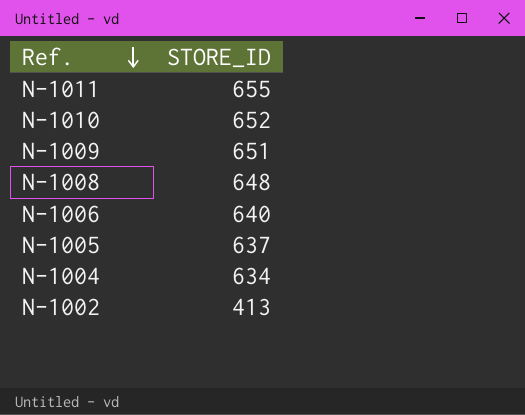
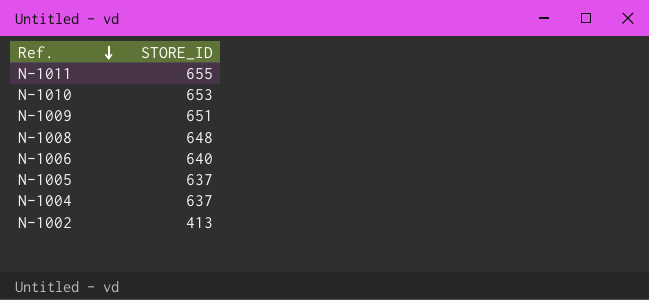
N-1010 | STORE_ID: 652 -> 653
N-1004 | STORE_ID: 634 -> 637

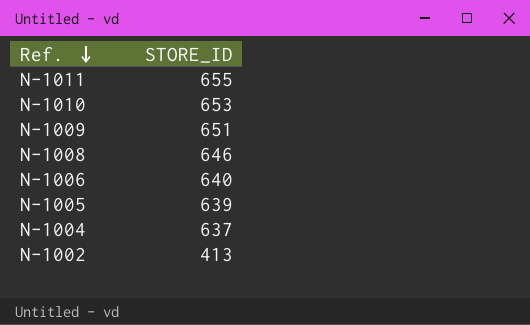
N-1008 | STORE_ID: 648 -> 646
N-1005 | STORE_ID: 637 -> 639

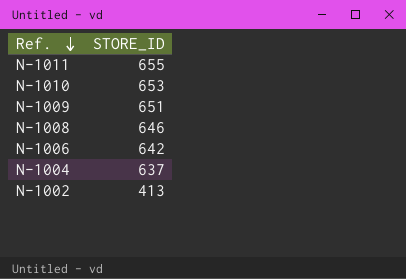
row N-1005: 639 -> none
N-1006 | STORE_ID: 640 -> 642

